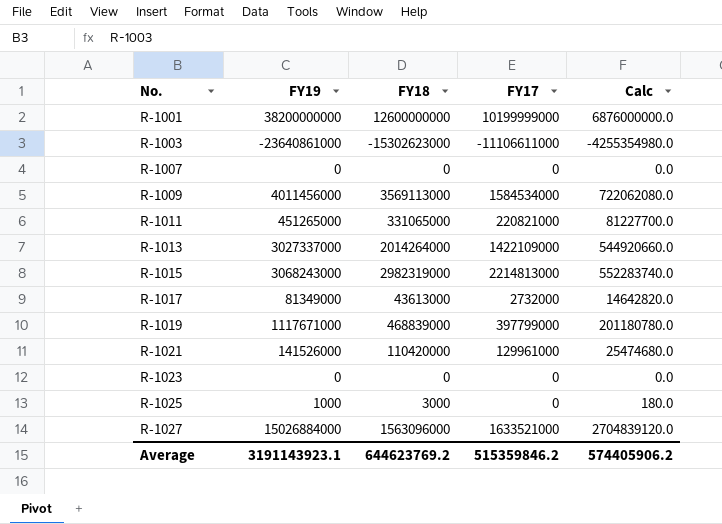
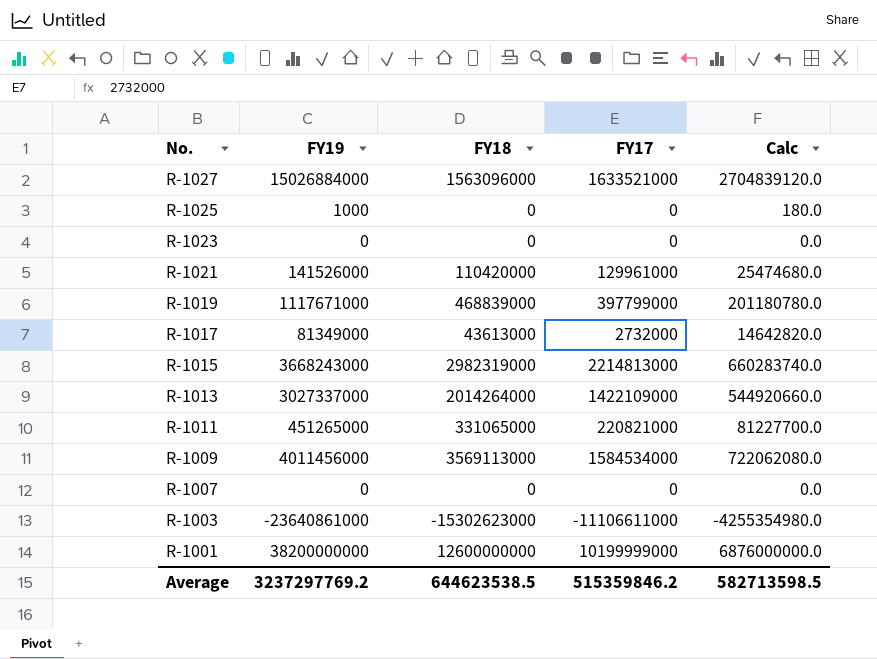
row order: No. ascending -> No. descending
R-1025 | FY18: 3000 -> 0
R-1015 | FY19: 3068243000 -> 3668243000
R-1015 | Calc: 552283740.0 -> 660283740.0
Average | FY19: 3191143923.1 -> 3237297769.2
Average | FY18: 644623769.2 -> 644623538.5
Average | Calc: 574405906.2 -> 582713598.5

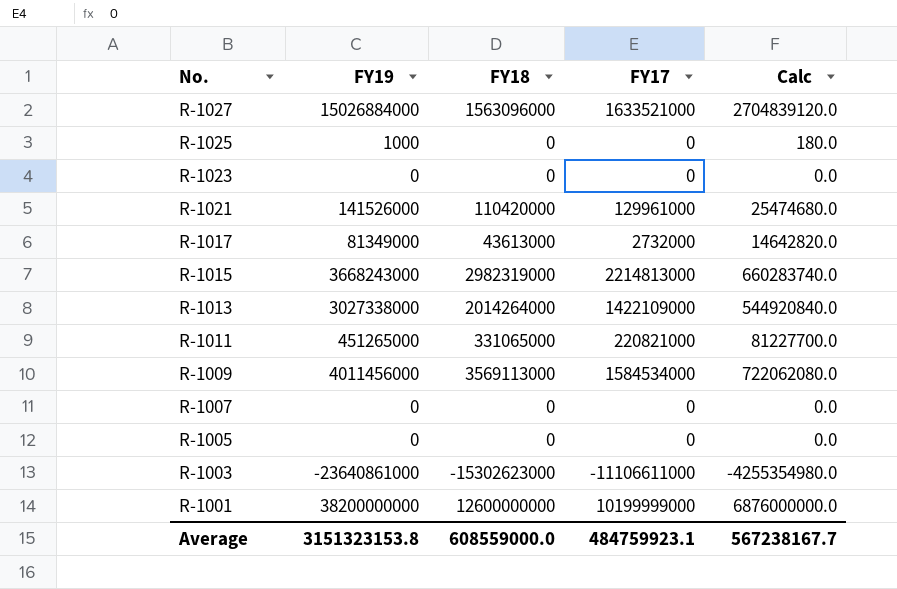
row R-1019: 1117671000 | 468839000 | 397799000 | 201180780.0 -> none
R-1013 | FY19: 3027337000 -> 3027338000
R-1013 | Calc: 544920660.0 -> 544920840.0
row R-1005: none -> 0 | 0 | 0 | 0.0
Average | FY19: 3237297769.2 -> 3151323153.8
Average | FY18: 644623538.5 -> 608559000.0
Average | FY17: 515359846.2 -> 484759923.1
Average | Calc: 582713598.5 -> 567238167.7

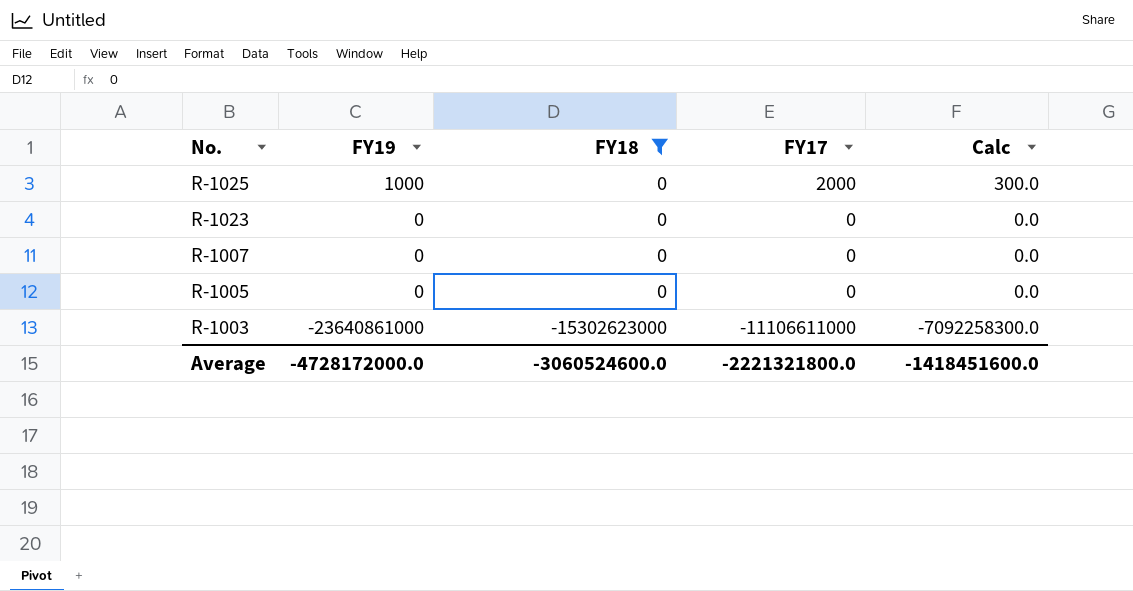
filter: none -> FY18 <= 0
column Calc | formula: [FY19] * 0.18 -> [FY19] * 0.3
R-1025 | FY17: 0 -> 2000
Average | FY19: 3151323153.8 -> -4728172000.0
Average | FY18: 608559000.0 -> -3060524600.0
Average | FY17: 484759923.1 -> -2221321800.0
Average | Calc: 567238167.7 -> -1418451600.0

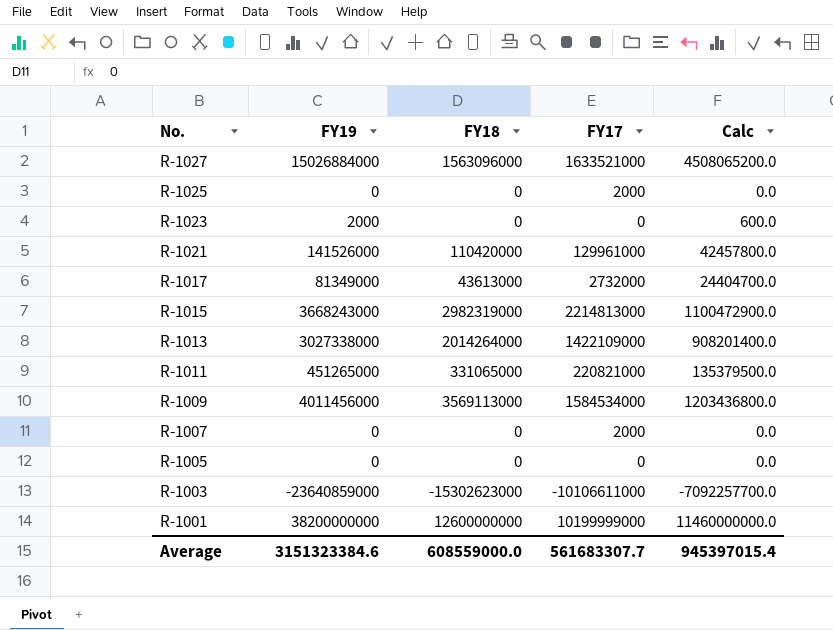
filter: FY18 <= 0 -> none
R-1025 | FY19: 1000 -> 0
R-1025 | Calc: 300.0 -> 0.0
R-1023 | FY19: 0 -> 2000
R-1023 | Calc: 0.0 -> 600.0
R-1007 | FY17: 0 -> 2000
R-1003 | FY19: -23640861000 -> -23640859000
R-1003 | FY17: -11106611000 -> -10106611000
R-1003 | Calc: -7092258300.0 -> -7092257700.0
Average | FY19: -4728172000.0 -> 3151323384.6
Average | FY18: -3060524600.0 -> 608559000.0
Average | FY17: -2221321800.0 -> 561683307.7
Average | Calc: -1418451600.0 -> 945397015.4

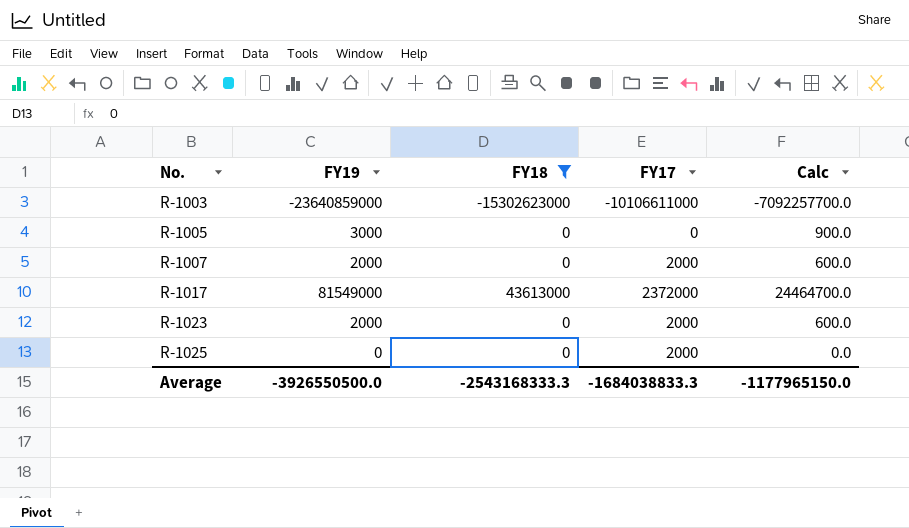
filter: none -> FY18 <= 43613000
row order: No. descending -> No. ascending
R-1005 | FY19: 0 -> 3000
R-1005 | Calc: 0.0 -> 900.0
R-1007 | FY19: 0 -> 2000
R-1007 | Calc: 0.0 -> 600.0
R-1017 | FY19: 81349000 -> 81549000
R-1017 | FY17: 2732000 -> 2372000
R-1017 | Calc: 24404700.0 -> 24464700.0
R-1023 | FY17: 0 -> 2000
Average | FY19: 3151323384.6 -> -3926550500.0
Average | FY18: 608559000.0 -> -2543168333.3
Average | FY17: 561683307.7 -> -1684038833.3
Average | Calc: 945397015.4 -> -1177965150.0

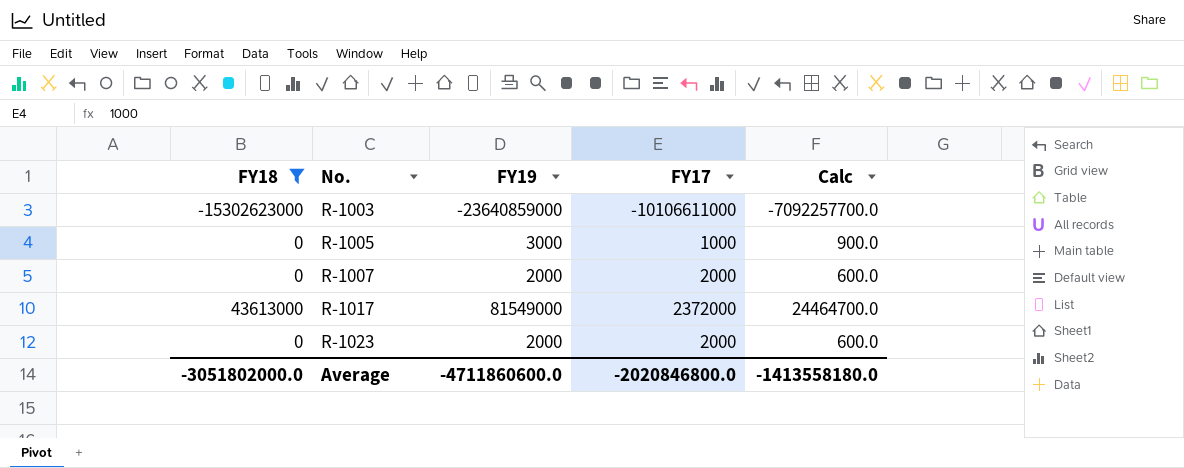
column FY18 | position: 3 -> 1
row R-1025: 0 | 0 | 2000 | 0.0 -> none
R-1005 | FY17: 0 -> 1000
Average | FY18: -2543168333.3 -> -3051802000.0
Average | FY19: -3926550500.0 -> -4711860600.0
Average | FY17: -1684038833.3 -> -2020846800.0
Average | Calc: -1177965150.0 -> -1413558180.0

